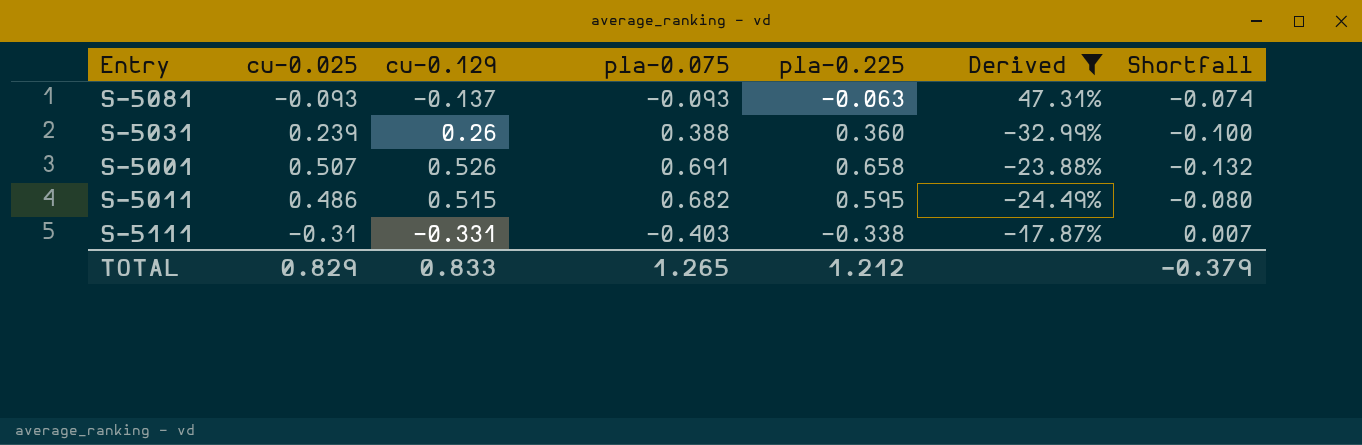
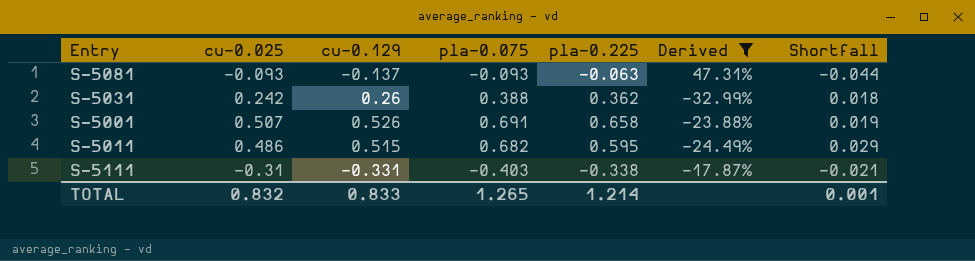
column Shortfall | formula: [cu-0.129] - [pla-0.225] -> [cu-0.129] - [cu-0.025]
S-5031 | cu-0.025: 0.239 -> 0.242
S-5031 | pla-0.225: 0.360 -> 0.362
TOTAL | cu-0.025: 0.829 -> 0.832
TOTAL | pla-0.225: 1.212 -> 1.214
TOTAL | Shortfall: -0.379 -> 0.001

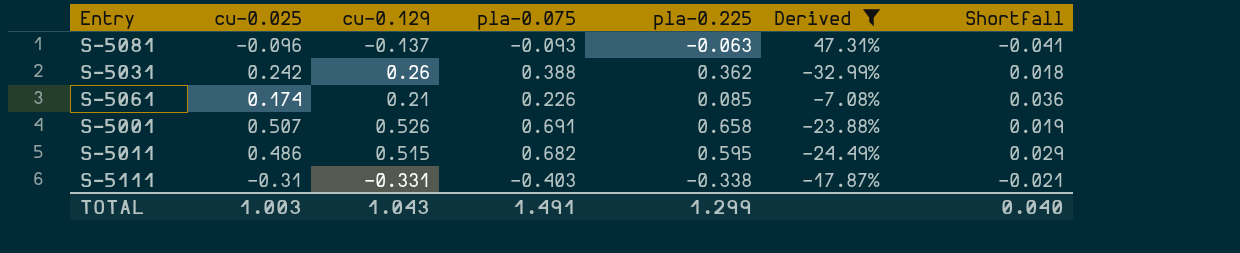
S-5081 | cu-0.025: -0.093 -> -0.096
S-5081 | Shortfall: -0.044 -> -0.041
row S-5061: none -> 0.174 | 0.21 | 0.226 | 0.085 | -7.08% | 0.036
TOTAL | cu-0.025: 0.832 -> 1.003
TOTAL | cu-0.129: 0.833 -> 1.043
TOTAL | pla-0.075: 1.265 -> 1.491
TOTAL | pla-0.225: 1.214 -> 1.299
TOTAL | Shortfall: 0.001 -> 0.040

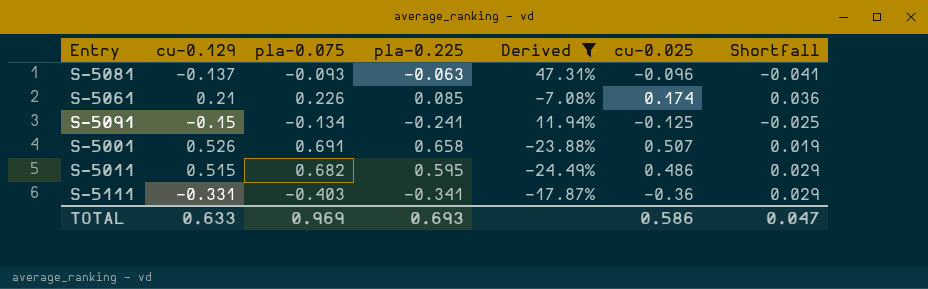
column cu-0.025 | position: 2 -> 6
row S-5031: 0.242 | 0.26 | 0.388 | 0.362 | -32.99% | 0.018 -> none
row S-5091: none -> -0.15 | -0.134 | -0.241 | 11.94% | -0.125 | -0.025
S-5111 | pla-0.225: -0.338 -> -0.341
S-5111 | cu-0.025: -0.31 -> -0.36
S-5111 | Shortfall: -0.021 -> 0.029
TOTAL | cu-0.129: 1.043 -> 0.633
TOTAL | pla-0.075: 1.491 -> 0.969
TOTAL | pla-0.225: 1.299 -> 0.693
TOTAL | cu-0.025: 1.003 -> 0.586
TOTAL | Shortfall: 0.040 -> 0.047

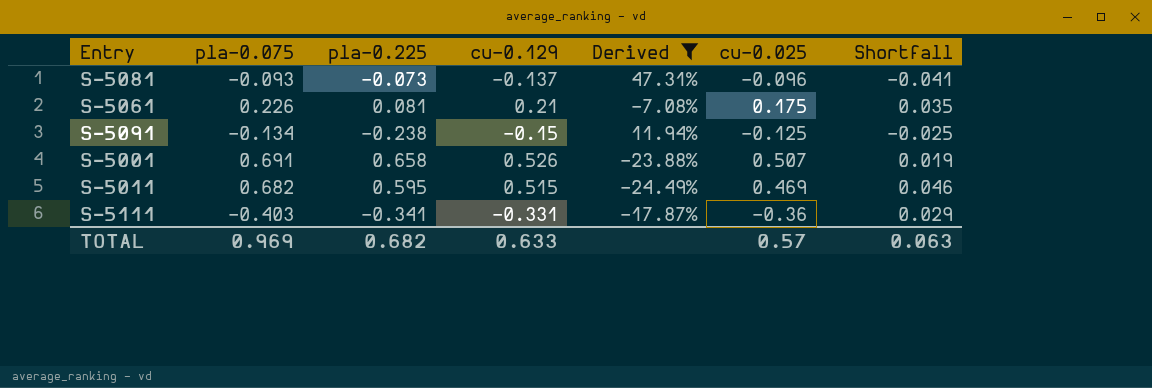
column cu-0.129 | position: 2 -> 4
S-5081 | pla-0.225: -0.063 -> -0.073
S-5061 | pla-0.225: 0.085 -> 0.081
S-5061 | cu-0.025: 0.174 -> 0.175
S-5061 | Shortfall: 0.036 -> 0.035
S-5091 | pla-0.225: -0.241 -> -0.238
S-5011 | cu-0.025: 0.486 -> 0.469
S-5011 | Shortfall: 0.029 -> 0.046
TOTAL | pla-0.225: 0.693 -> 0.682
TOTAL | cu-0.025: 0.586 -> 0.57
TOTAL | Shortfall: 0.047 -> 0.063

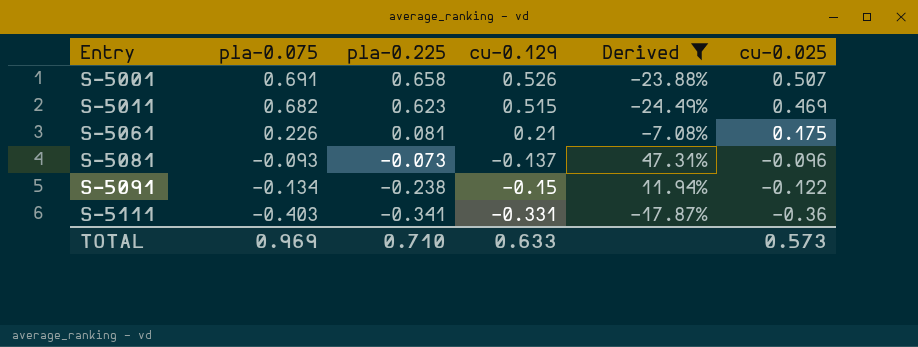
row order: none -> Entry ascending
column Shortfall | formula: [cu-0.129] - [cu-0.025] -> none
S-5011 | pla-0.225: 0.595 -> 0.623
S-5091 | cu-0.025: -0.125 -> -0.122
TOTAL | pla-0.225: 0.682 -> 0.710
TOTAL | cu-0.025: 0.57 -> 0.573

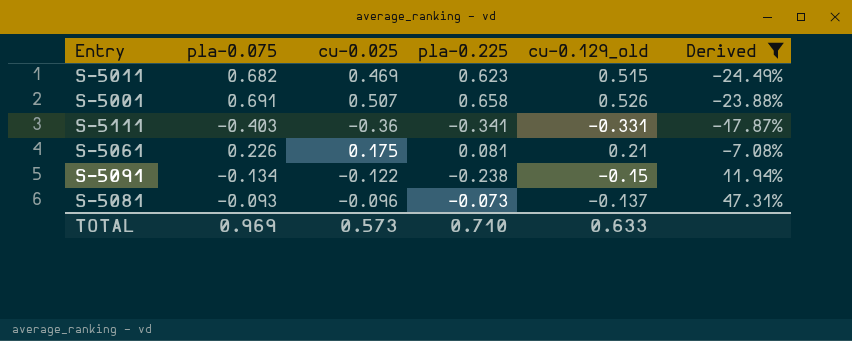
row order: Entry ascending -> Derived ascending
column cu-0.025 | position: 6 -> 3
column name: cu-0.129 -> cu-0.129_old

